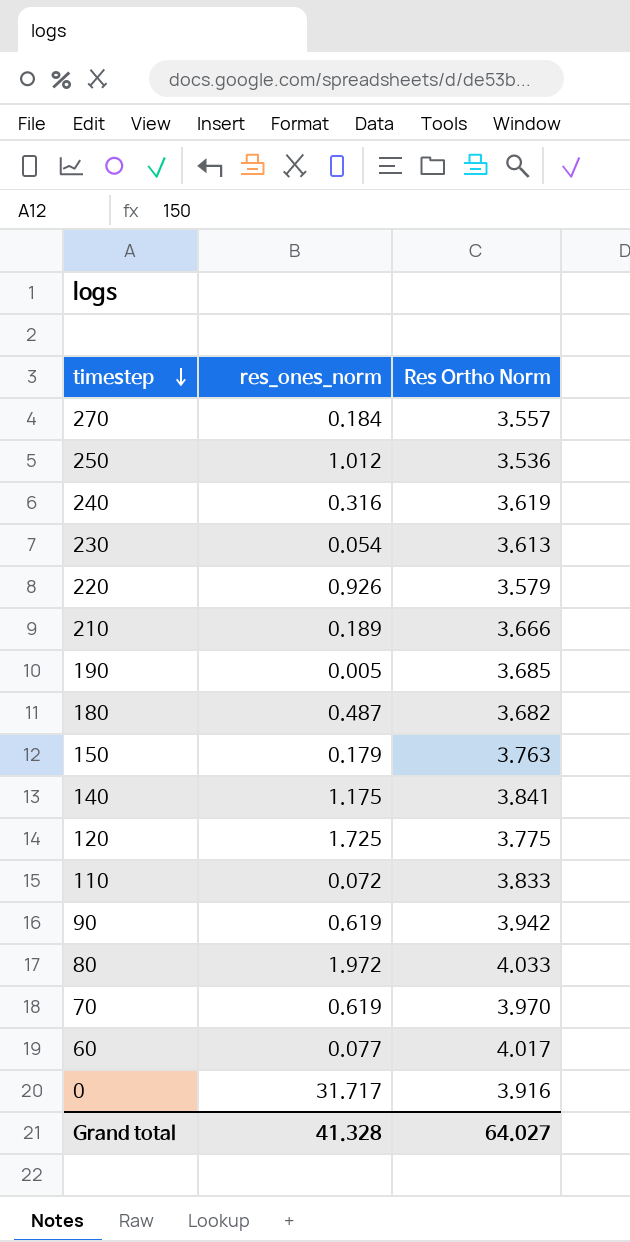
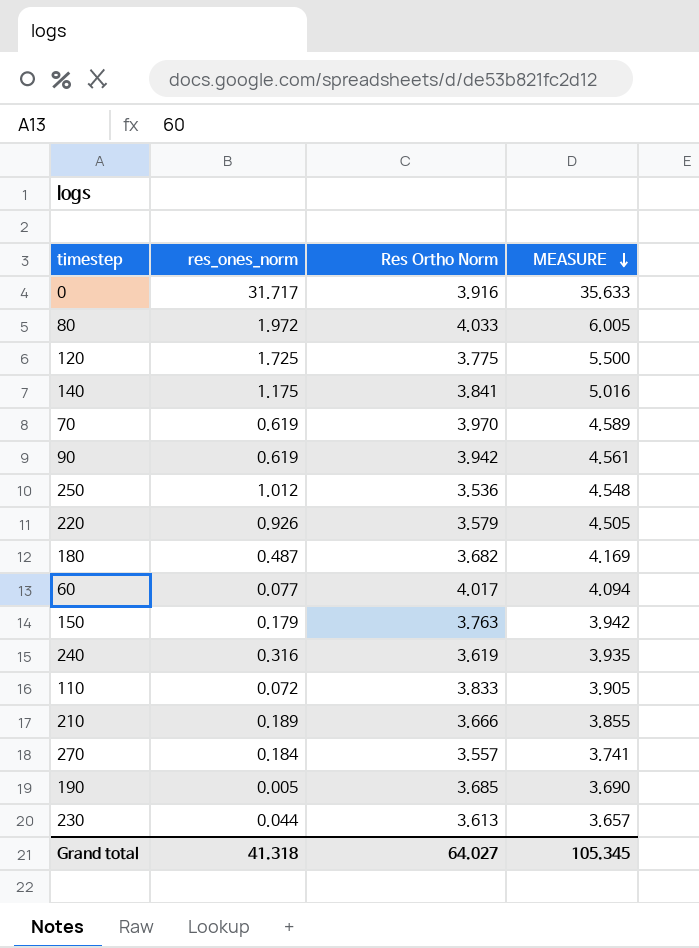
row order: timestep descending -> MEASURE descending
column MEASURE | formula: none -> [res_ones_norm] + [Res Ortho Norm]
230 | res_ones_norm: 0.054 -> 0.044
Grand total | res_ones_norm: 41.328 -> 41.318

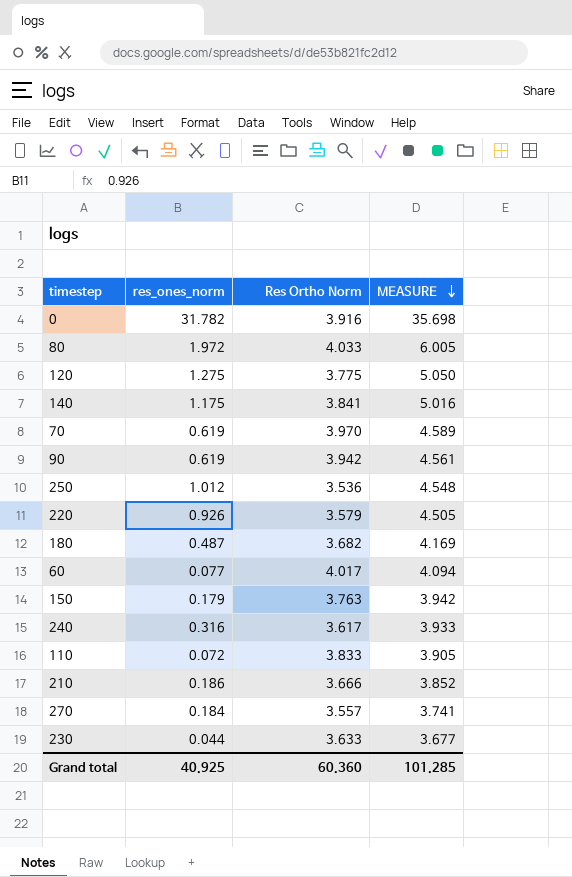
row 190: 0.005 | 3.685 | 3.690 -> none
0 | res_ones_norm: 31.717 -> 31.782
0 | MEASURE: 35.633 -> 35.698
120 | res_ones_norm: 1.725 -> 1.275
120 | MEASURE: 5.500 -> 5.050
240 | Res Ortho Norm: 3.619 -> 3.617
240 | MEASURE: 3.935 -> 3.933
210 | res_ones_norm: 0.189 -> 0.186
210 | MEASURE: 3.855 -> 3.852
230 | Res Ortho Norm: 3.613 -> 3.633
230 | MEASURE: 3.657 -> 3.677
Grand total | res_ones_norm: 41.318 -> 40.925
Grand total | Res Ortho Norm: 64.027 -> 60.360
Grand total | MEASURE: 105.345 -> 101.285

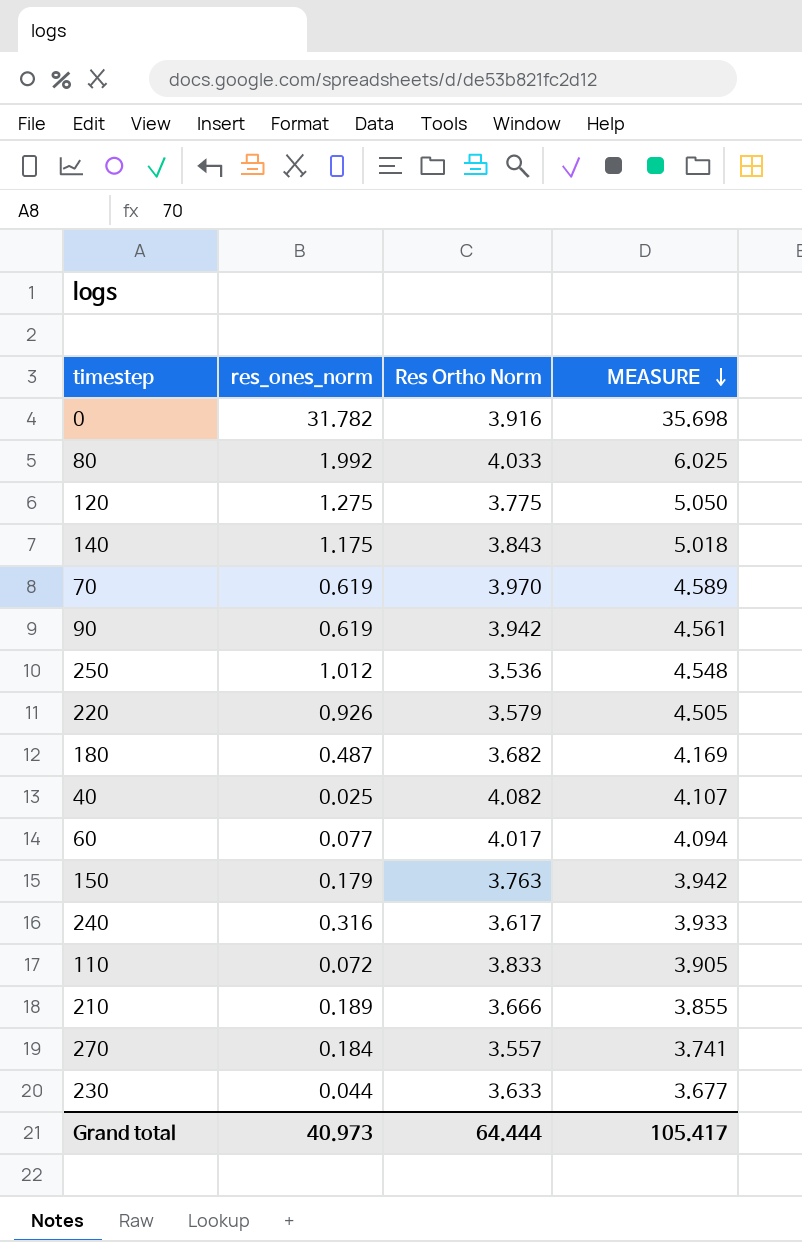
80 | res_ones_norm: 1.972 -> 1.992
80 | MEASURE: 6.005 -> 6.025
140 | Res Ortho Norm: 3.841 -> 3.843
140 | MEASURE: 5.016 -> 5.018
row 40: none -> 0.025 | 4.082 | 4.107
210 | res_ones_norm: 0.186 -> 0.189
210 | MEASURE: 3.852 -> 3.855
Grand total | res_ones_norm: 40.925 -> 40.973
Grand total | Res Ortho Norm: 60.360 -> 64.444
Grand total | MEASURE: 101.285 -> 105.417

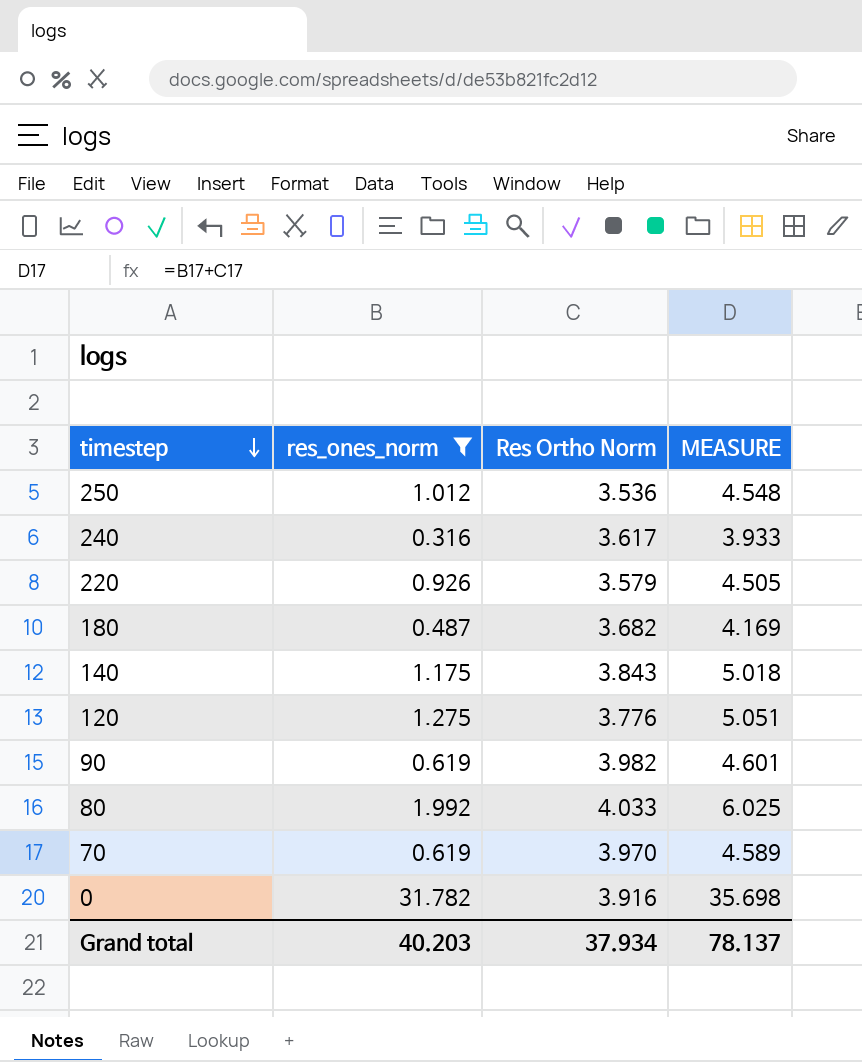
filter: none -> res_ones_norm >= 0.316
row order: MEASURE descending -> timestep descending
120 | Res Ortho Norm: 3.775 -> 3.776
120 | MEASURE: 5.050 -> 5.051
90 | Res Ortho Norm: 3.942 -> 3.982
90 | MEASURE: 4.561 -> 4.601
Grand total | res_ones_norm: 40.973 -> 40.203
Grand total | Res Ortho Norm: 64.444 -> 37.934
Grand total | MEASURE: 105.417 -> 78.137

